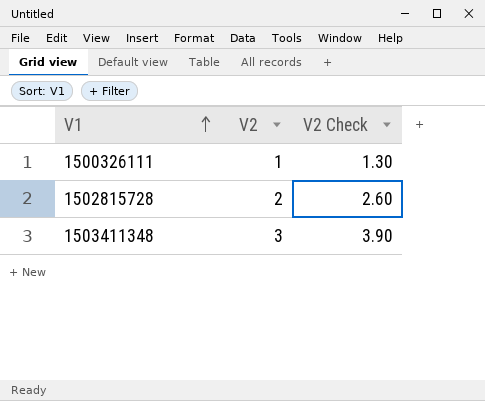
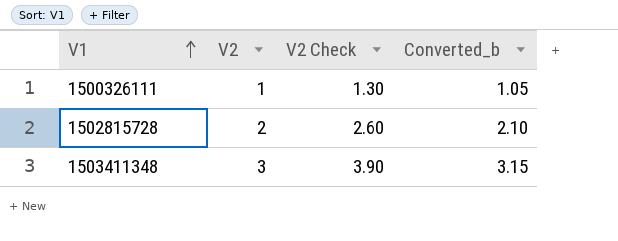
column Converted_b | formula: none -> [V2] * 1.05

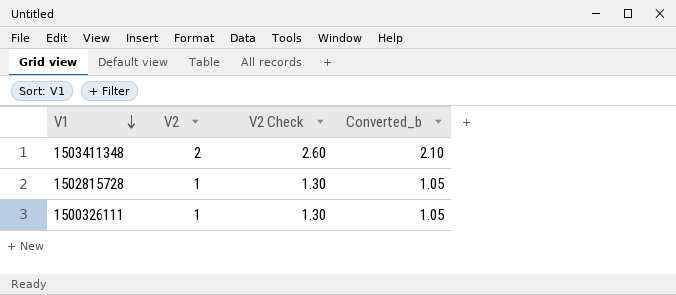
row order: V1 ascending -> V1 descending
1503411348 | V2: 3 -> 2
1503411348 | V2 Check: 3.90 -> 2.60
1503411348 | Converted_b: 3.15 -> 2.10
1502815728 | V2: 2 -> 1
1502815728 | V2 Check: 2.60 -> 1.30
1502815728 | Converted_b: 2.10 -> 1.05

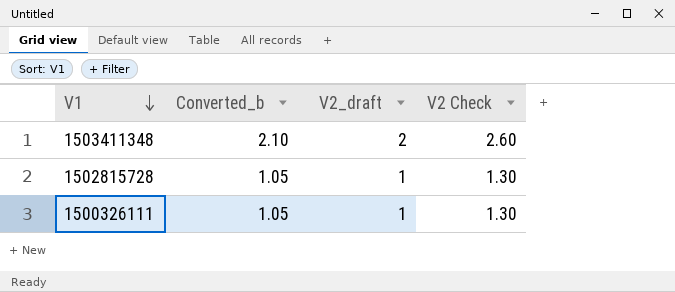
column Converted_b | position: 4 -> 2
column name: V2 -> V2_draft

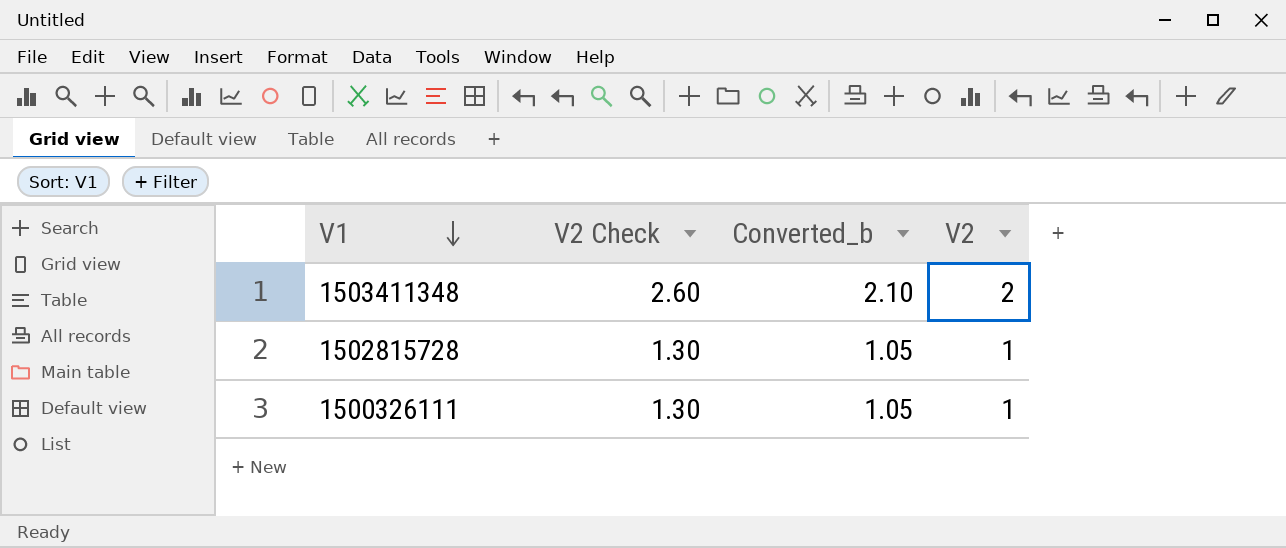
column V2 Check | position: 4 -> 2
column name: V2_draft -> V2

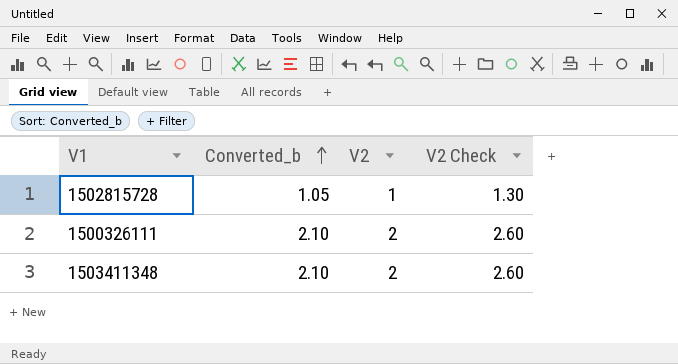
row order: V1 descending -> Converted_b ascending
column V2 Check | position: 2 -> 4
1500326111 | Converted_b: 1.05 -> 2.10
1500326111 | V2: 1 -> 2
1500326111 | V2 Check: 1.30 -> 2.60

